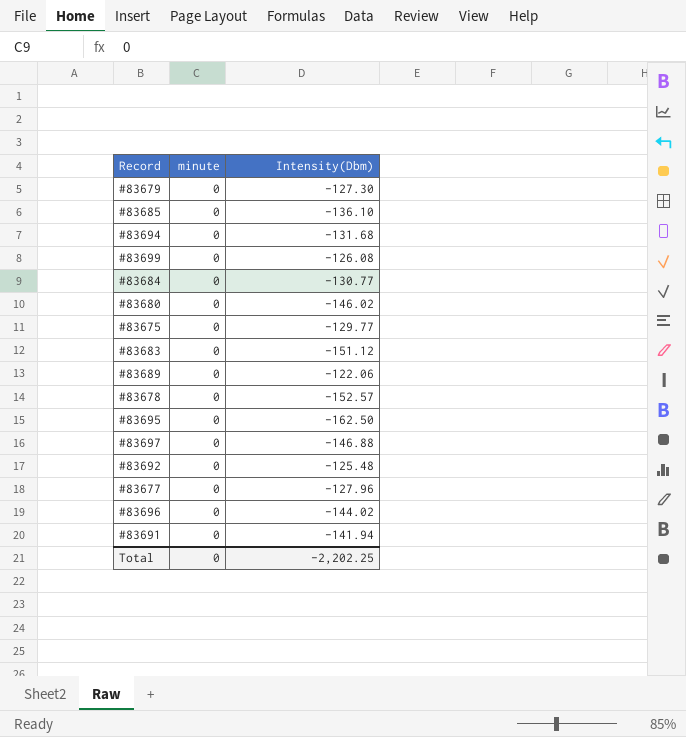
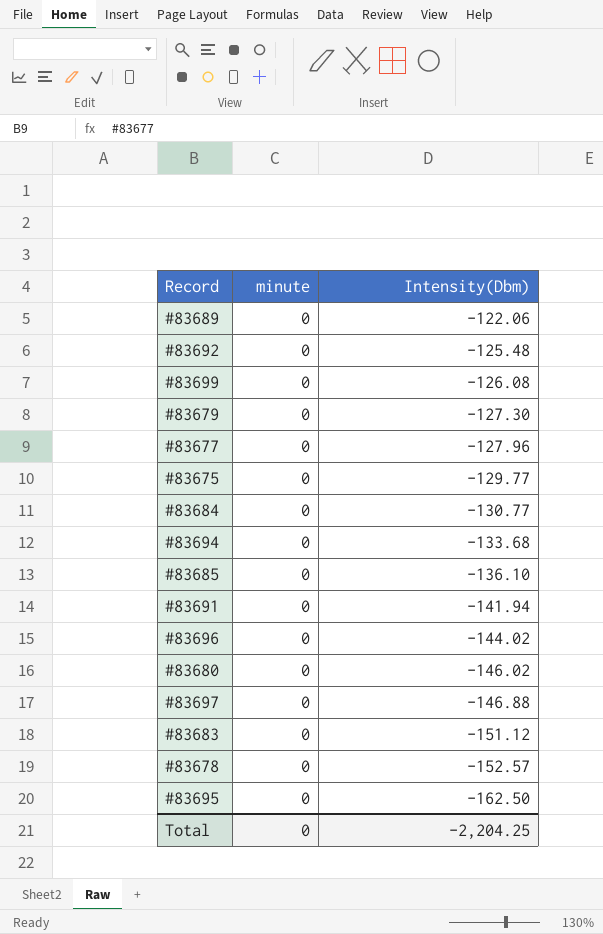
row order: none -> Intensity(Dbm) descending
#83694 | Intensity(Dbm): -131.68 -> -133.68
Total | Intensity(Dbm): -2,202.25 -> -2,204.25

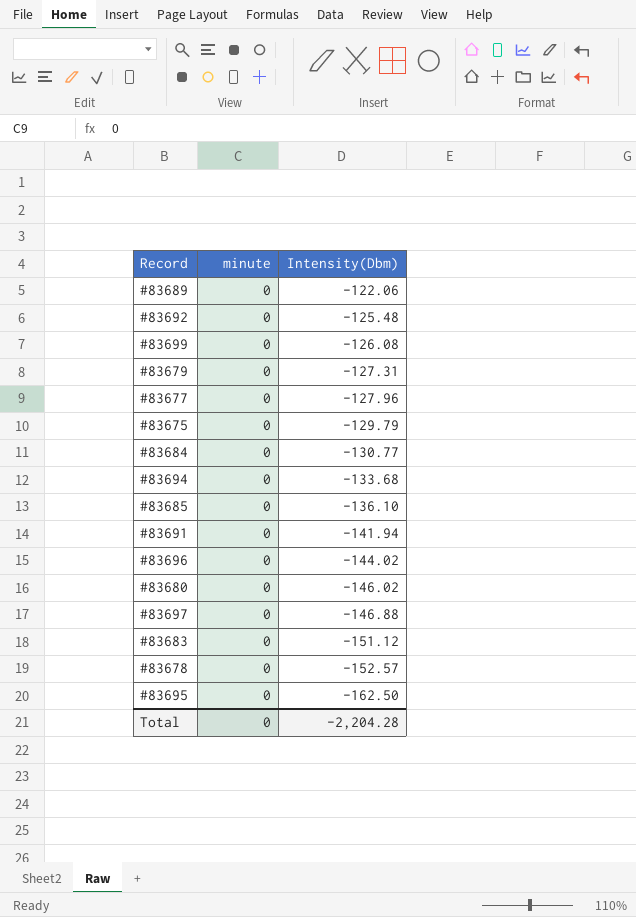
#83679 | Intensity(Dbm): -127.30 -> -127.31
#83675 | Intensity(Dbm): -129.77 -> -129.79
Total | Intensity(Dbm): -2,204.25 -> -2,204.28

